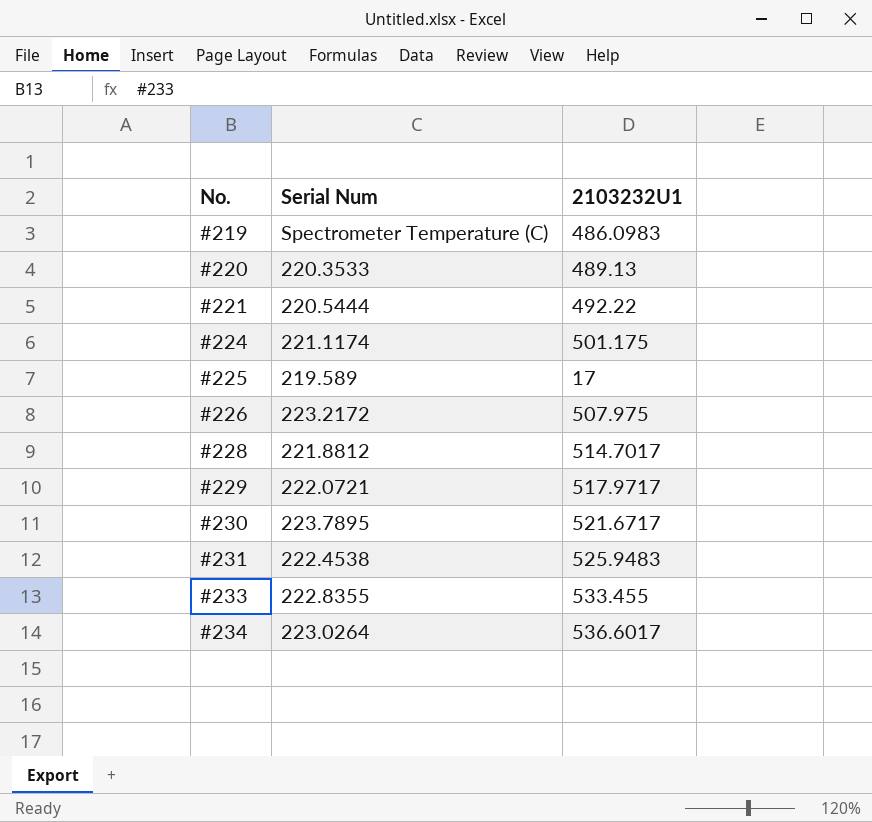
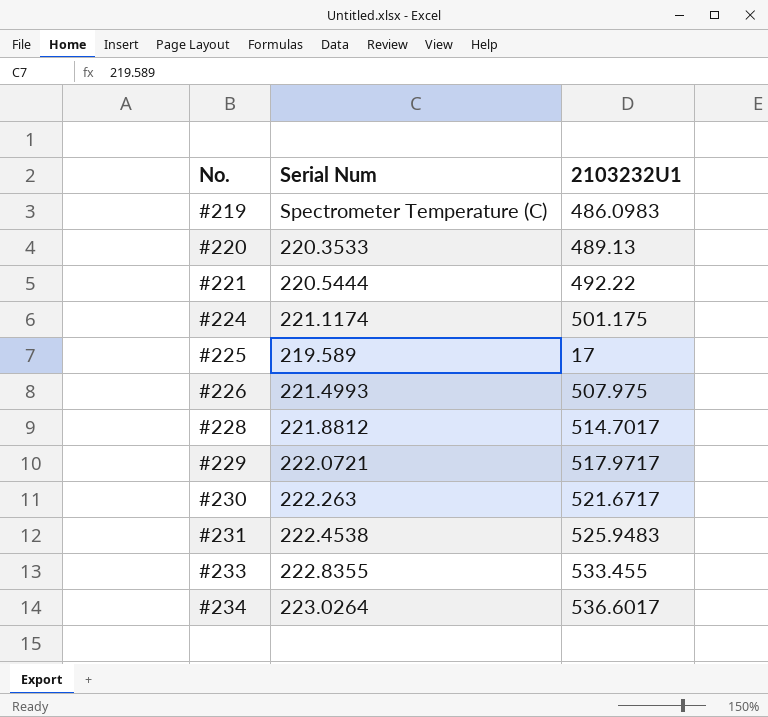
#226 | Serial Num: 223.2172 -> 221.4993
#230 | Serial Num: 223.7895 -> 222.263

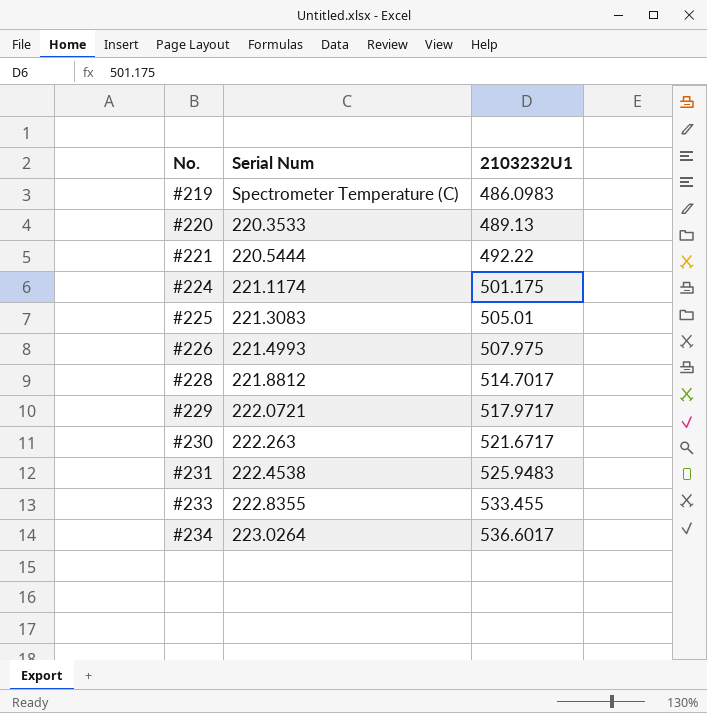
#225 | Serial Num: 219.589 -> 221.3083
#225 | 2103232U1: 17 -> 505.01

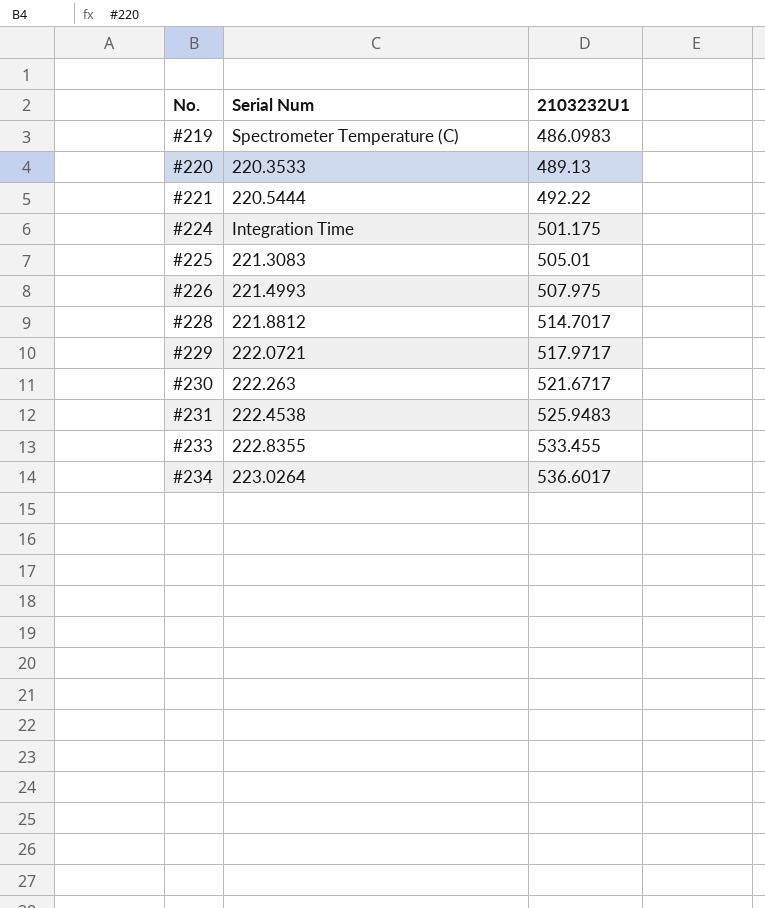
#224 | Serial Num: 221.1174 -> Integration Time

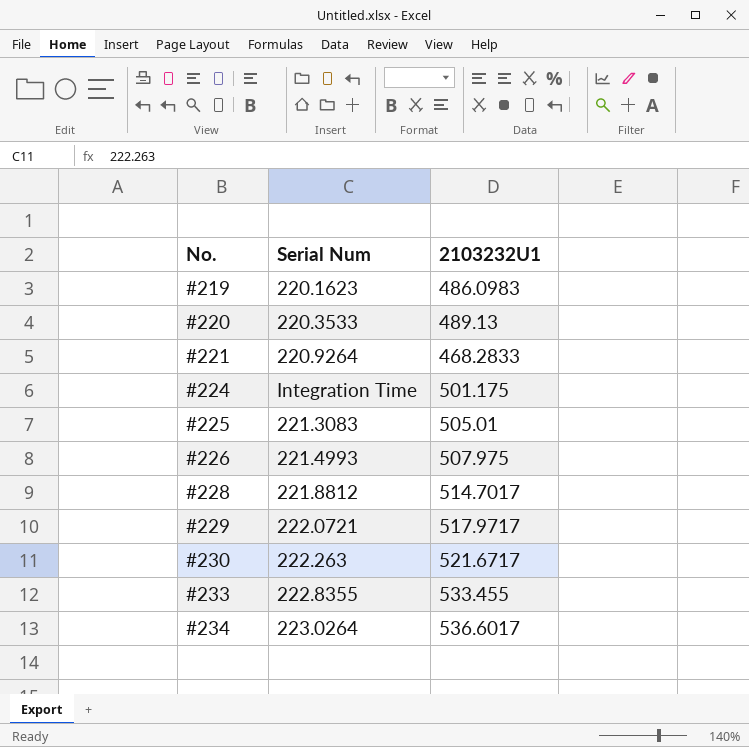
row #231: 222.4538 | 525.9483 -> none
#219 | Serial Num: Spectrometer Temperature (C) -> 220.1623
#221 | Serial Num: 220.5444 -> 220.9264
#221 | 2103232U1: 492.22 -> 468.2833

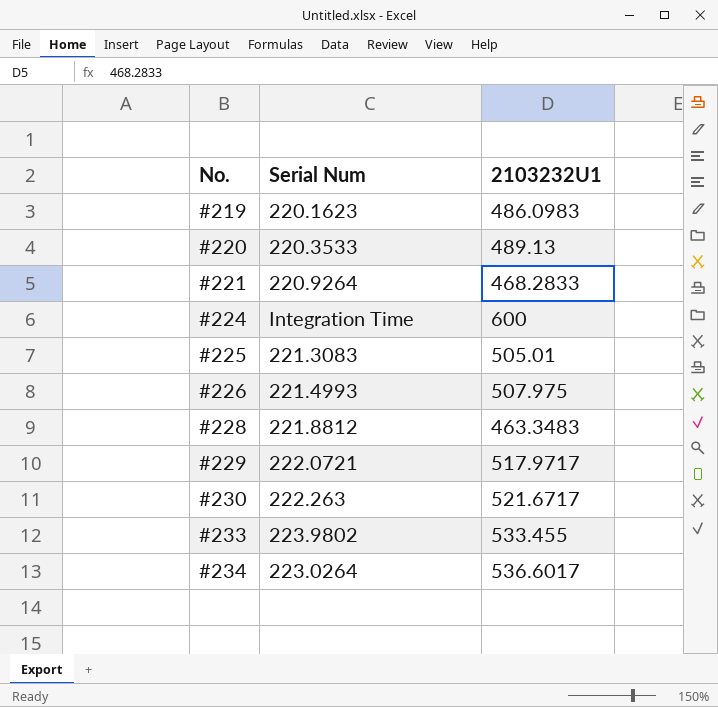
#224 | 2103232U1: 501.175 -> 600
#228 | 2103232U1: 514.7017 -> 463.3483
#233 | Serial Num: 222.8355 -> 223.9802

